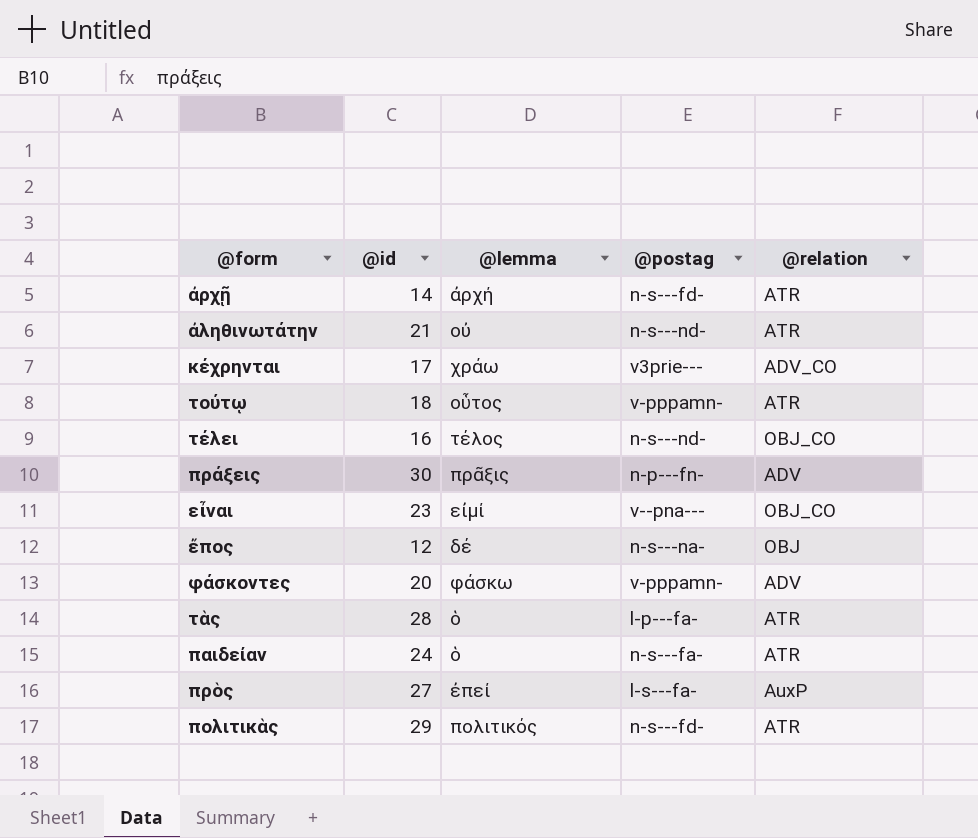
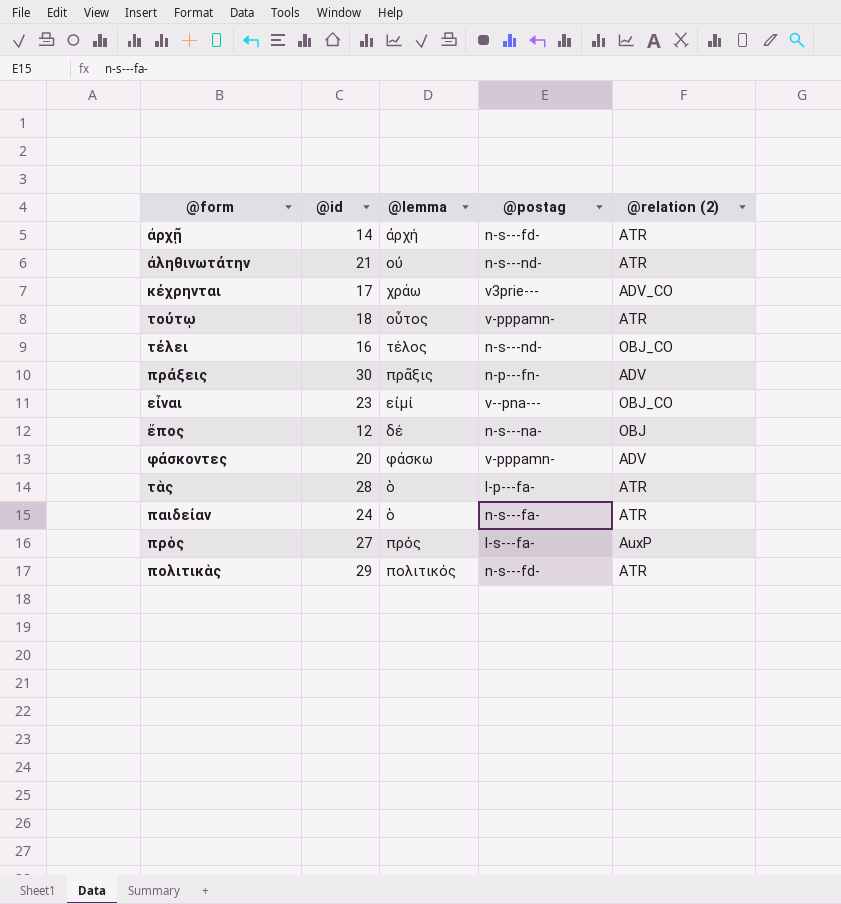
column name: @relation -> @relation (2)
πρὸς | @lemma: ἐπεί -> πρός

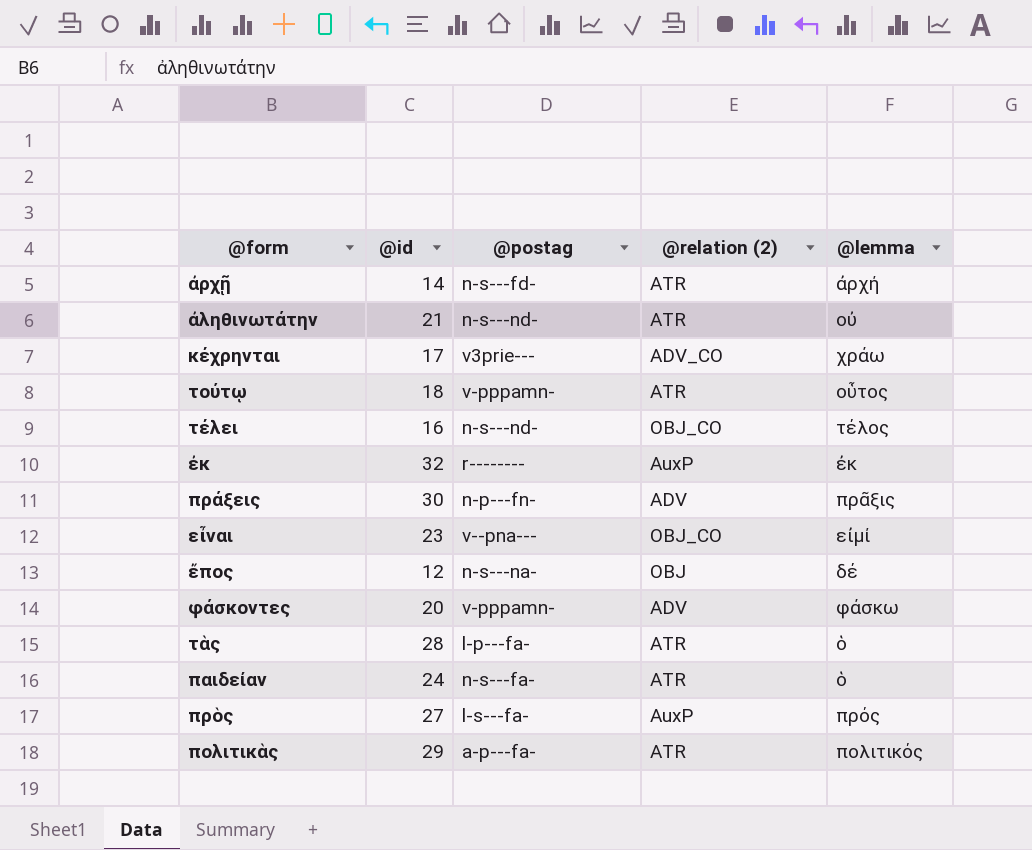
column @lemma | position: 3 -> 5
row ἐκ: none -> 32 | r-------- | AuxP | ἐκ
πολιτικὰς | @postag: n-s---fd- -> a-p---fa-

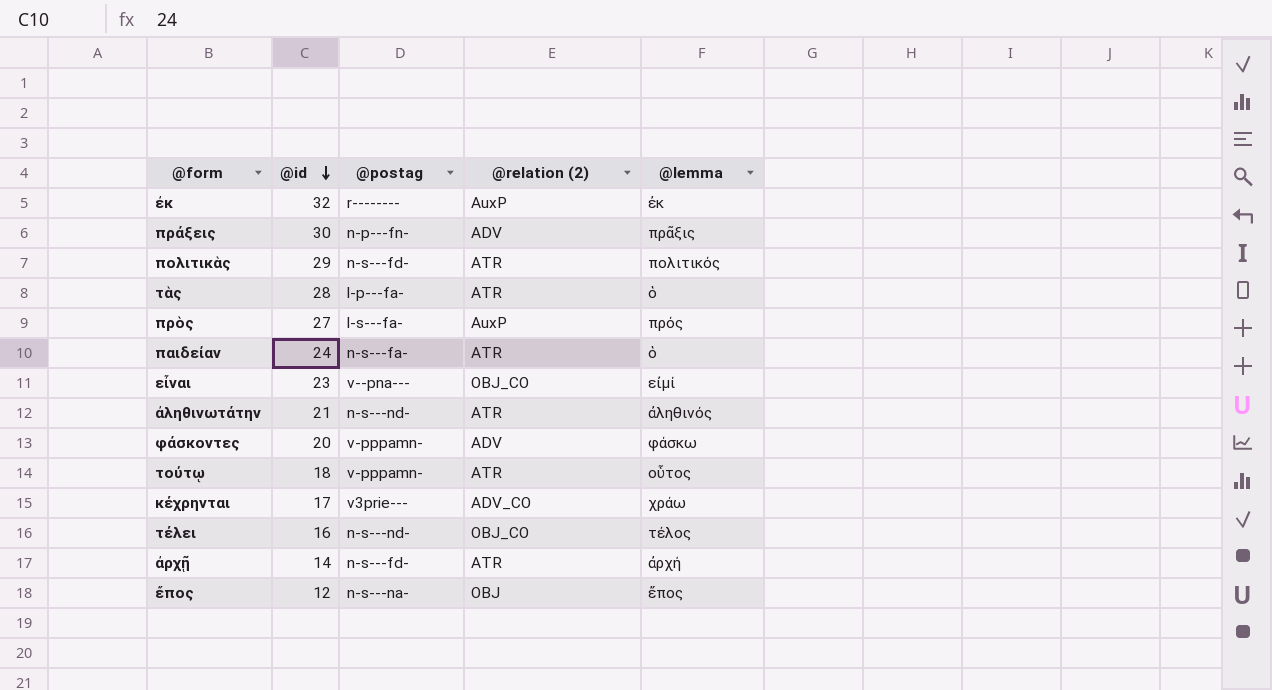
row order: none -> @id descending
πολιτικὰς | @postag: a-p---fa- -> n-s---fd-
ἀληθινωτάτην | @lemma: οὐ -> ἀληθινός
ἔπος | @lemma: δέ -> ἔπος

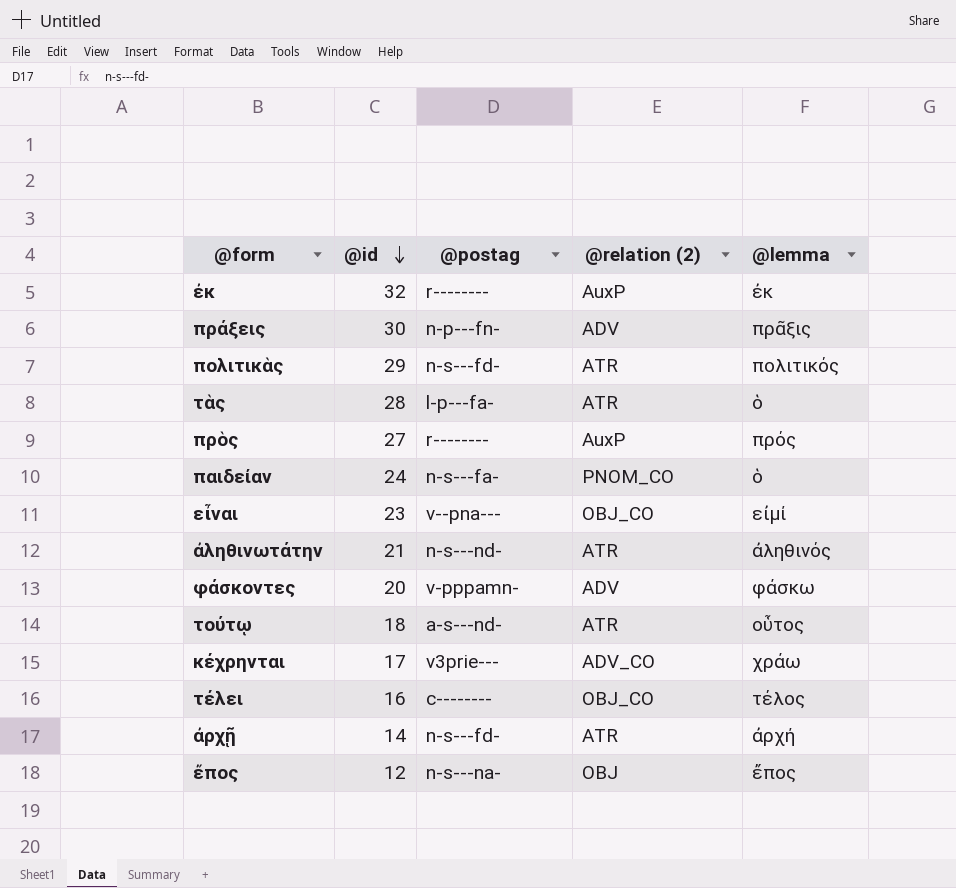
πρὸς | @postag: l-s---fa- -> r--------
παιδείαν | @relation (2): ATR -> PNOM_CO
τούτῳ | @postag: v-pppamn- -> a-s---nd-
τέλει | @postag: n-s---nd- -> c--------

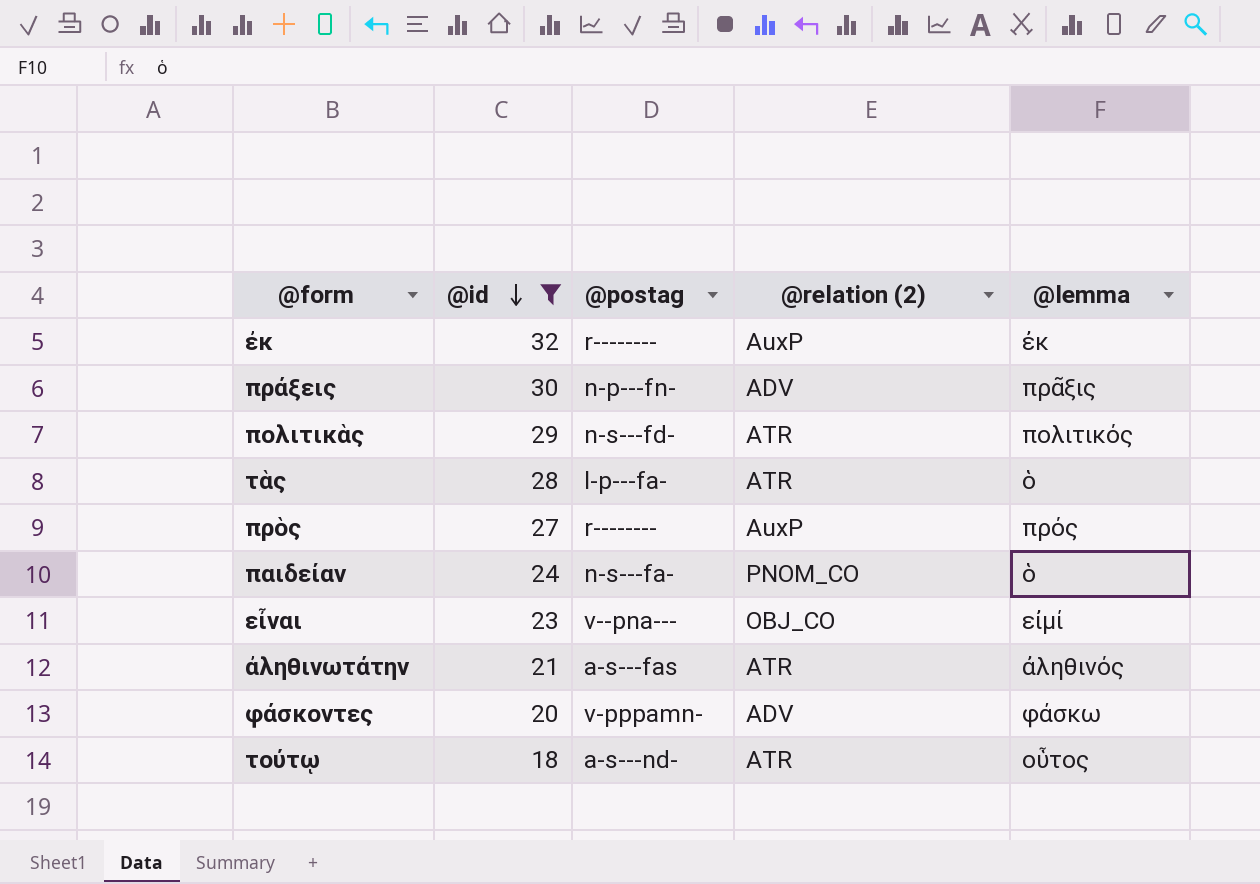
filter: none -> @id >= 18
ἀληθινωτάτην | @postag: n-s---nd- -> a-s---fas

